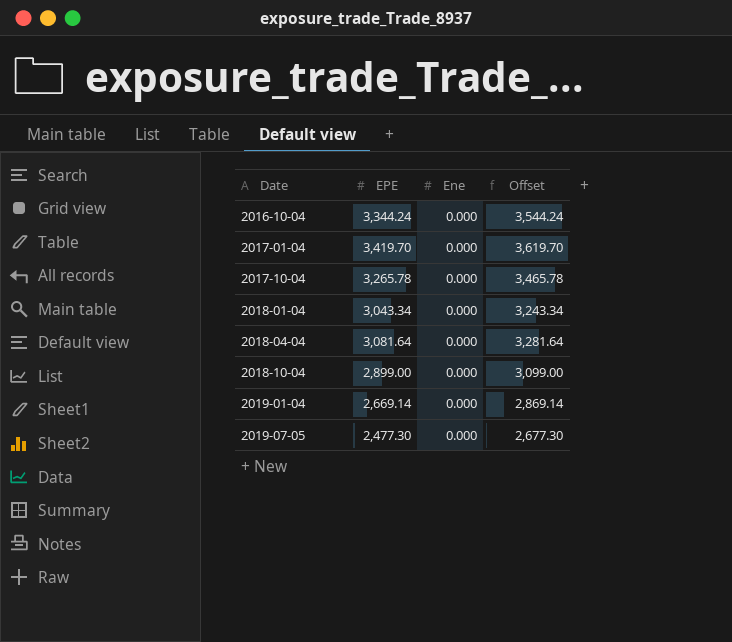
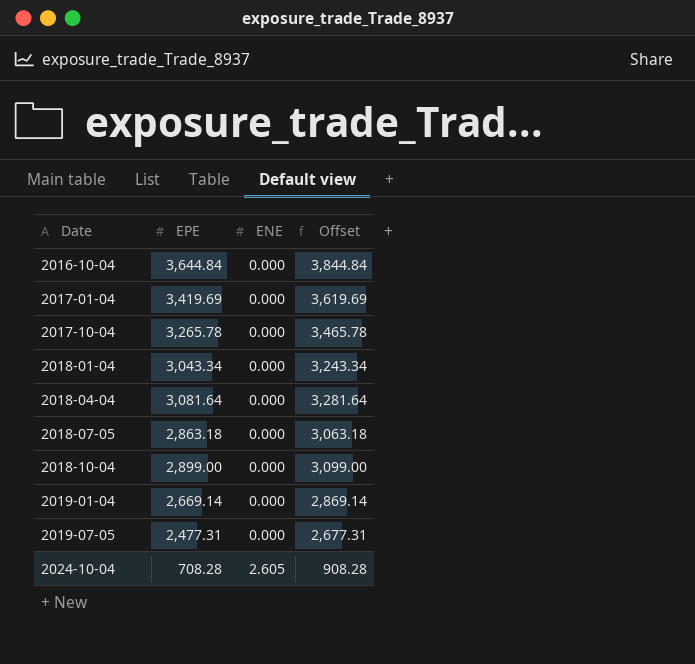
column name: Ene -> ENE
2016-10-04 | EPE: 3,344.24 -> 3,644.84
2016-10-04 | Offset: 3,544.24 -> 3,844.84
2017-01-04 | EPE: 3,419.70 -> 3,419.69
2017-01-04 | Offset: 3,619.70 -> 3,619.69
row 2018-07-05: none -> 2,863.18 | 0.000 | 3,063.18
2019-07-05 | EPE: 2,477.30 -> 2,477.31
2019-07-05 | Offset: 2,677.30 -> 2,677.31
row 2024-10-04: none -> 708.28 | 2.605 | 908.28

